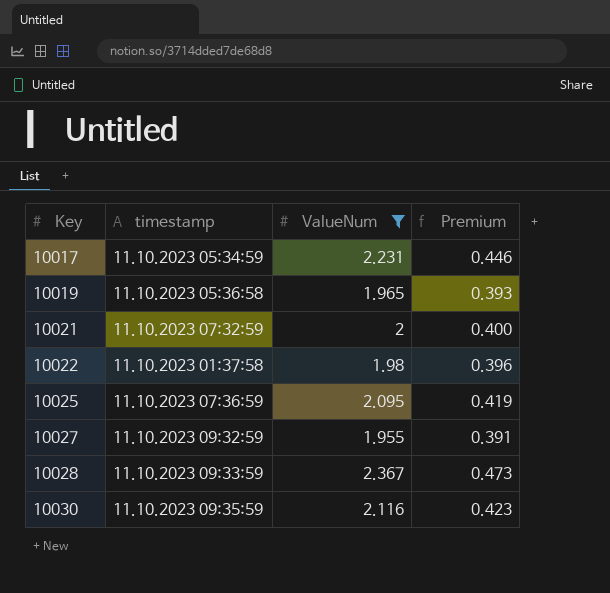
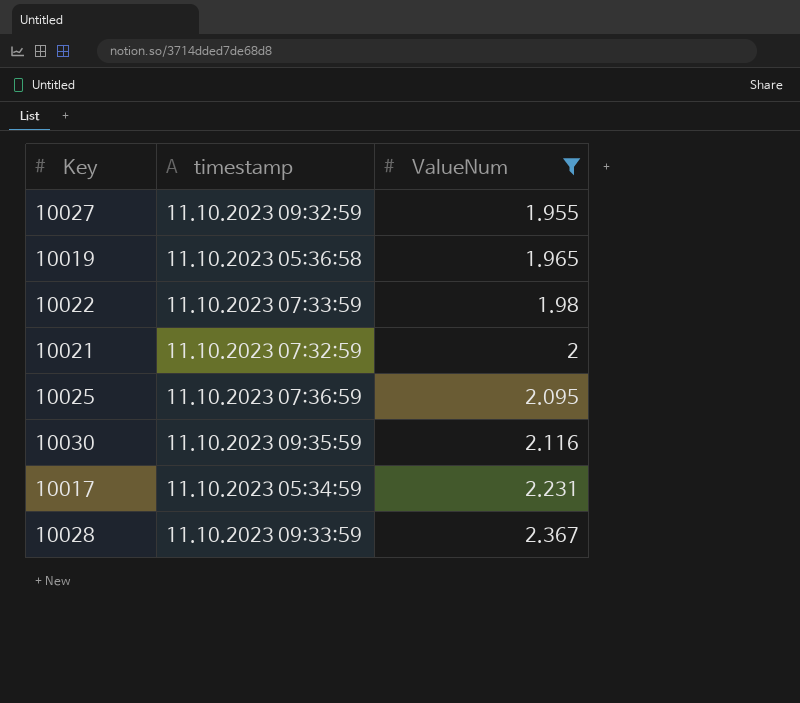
row order: Key ascending -> ValueNum ascending
column Premium | formula: [ValueNum] * 0.2 -> none
10022 | timestamp: 11.10.2023 01:37:58 -> 11.10.2023 07:33:59

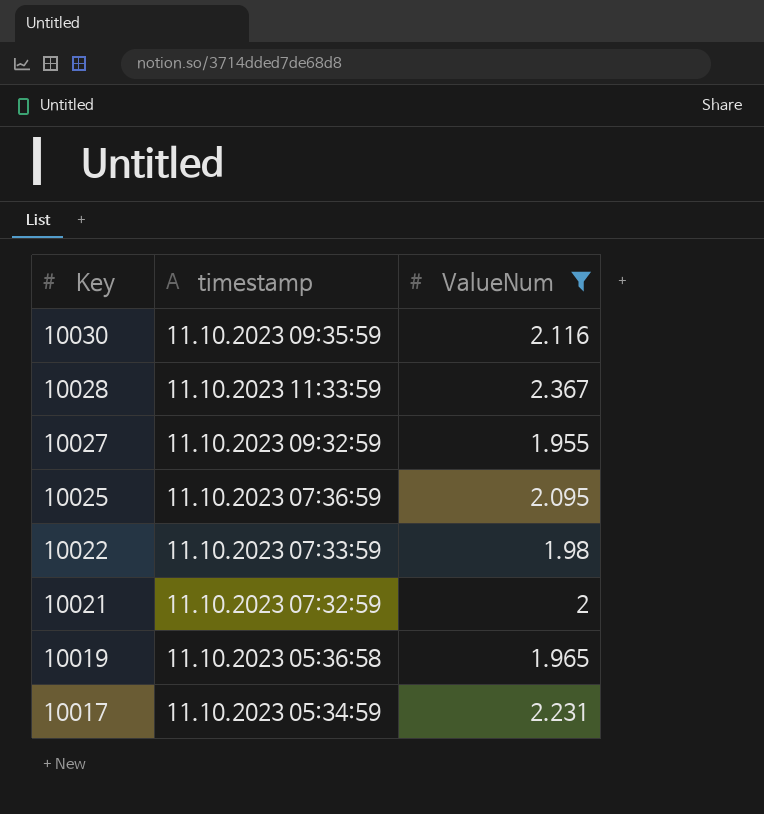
row order: ValueNum ascending -> Key descending
10028 | timestamp: 11.10.2023 09:33:59 -> 11.10.2023 11:33:59

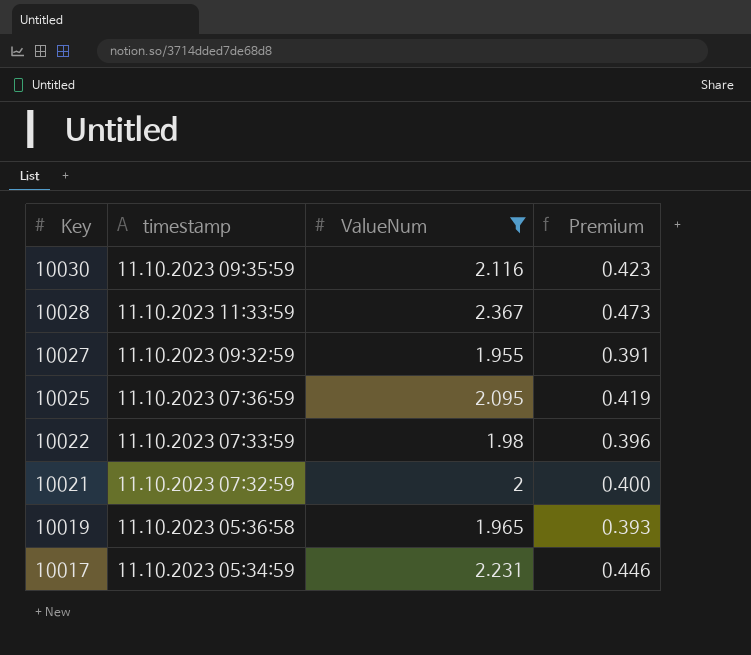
column Premium | formula: none -> [ValueNum] * 0.2

